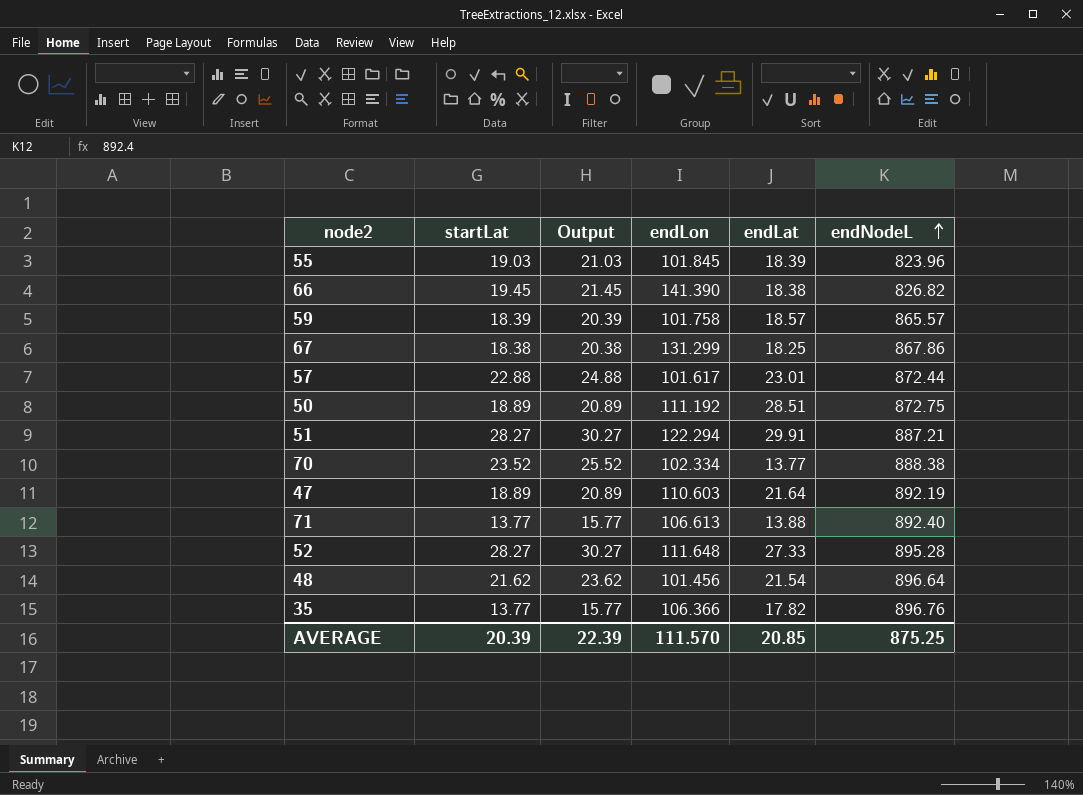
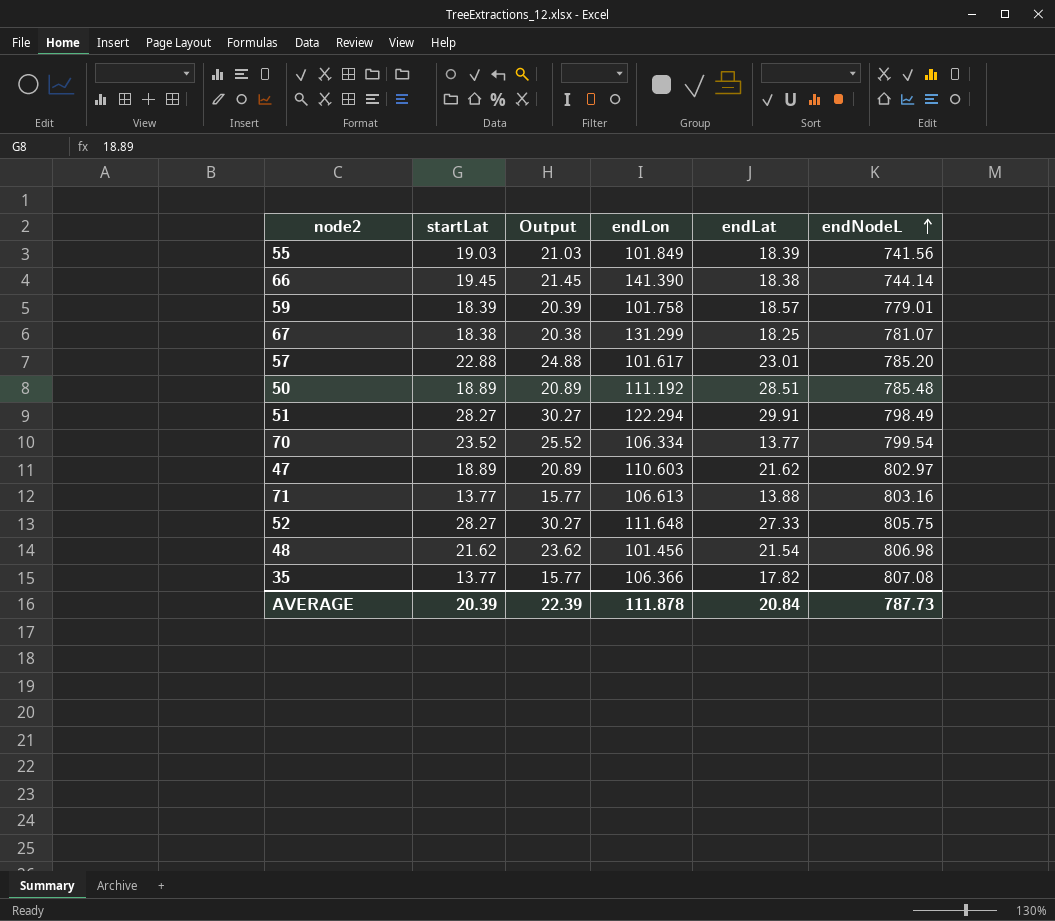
55 | endLon: 101.845 -> 101.849
55 | endNodeL: 823.96 -> 741.56
66 | endNodeL: 826.82 -> 744.14
59 | endNodeL: 865.57 -> 779.01
67 | endNodeL: 867.86 -> 781.07
57 | endNodeL: 872.44 -> 785.20
50 | endNodeL: 872.75 -> 785.48
51 | endNodeL: 887.21 -> 798.49
70 | endLon: 102.334 -> 106.334
70 | endNodeL: 888.38 -> 799.54
47 | endLat: 21.64 -> 21.62
47 | endNodeL: 892.19 -> 802.97
71 | endNodeL: 892.40 -> 803.16
52 | endNodeL: 895.28 -> 805.75
48 | endNodeL: 896.64 -> 806.98
35 | endNodeL: 896.76 -> 807.08
AVERAGE | endLon: 111.570 -> 111.878
AVERAGE | endLat: 20.85 -> 20.84
AVERAGE | endNodeL: 875.25 -> 787.73

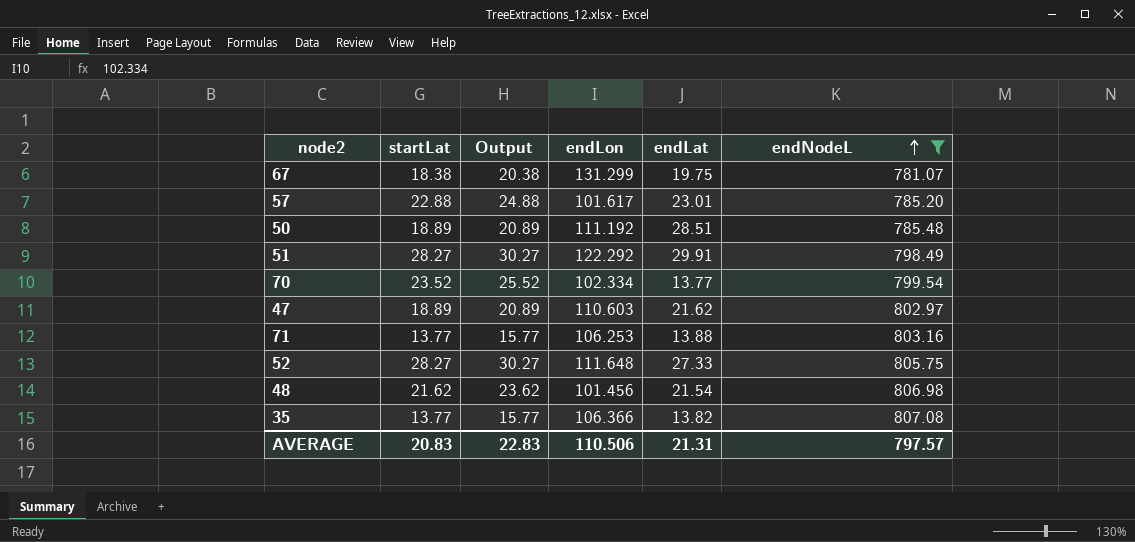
filter: none -> endNodeL >= 781.07
67 | endLat: 18.25 -> 19.75
51 | endLon: 122.294 -> 122.292
70 | endLon: 106.334 -> 102.334
71 | endLon: 106.613 -> 106.253
35 | endLat: 17.82 -> 13.82
AVERAGE | startLat: 20.39 -> 20.83
AVERAGE | Output: 22.39 -> 22.83
AVERAGE | endLon: 111.878 -> 110.506
AVERAGE | endLat: 20.84 -> 21.31
AVERAGE | endNodeL: 787.73 -> 797.57

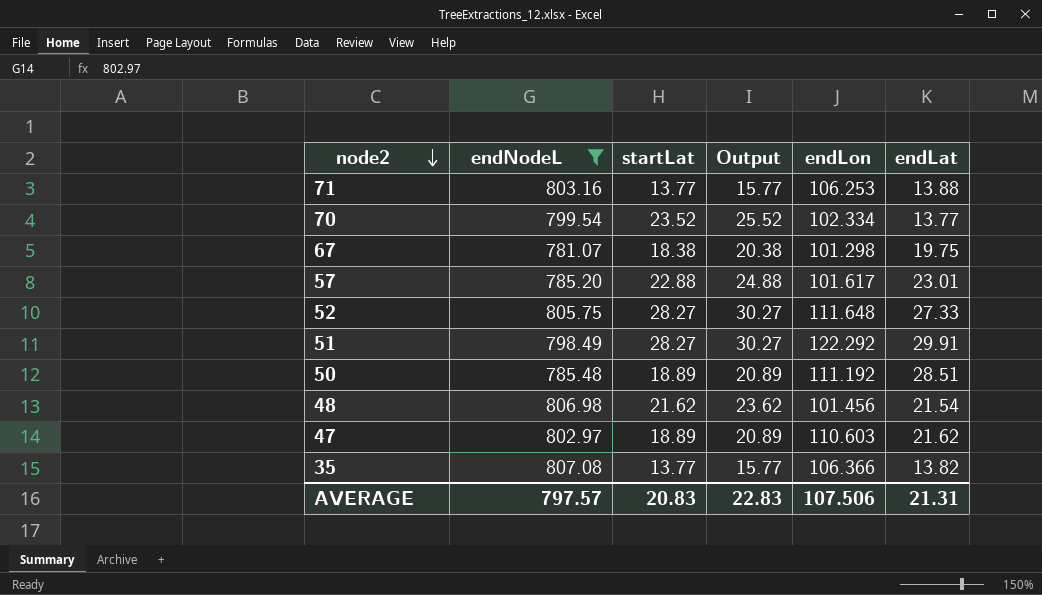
row order: endNodeL ascending -> node2 descending
column endNodeL | position: 6 -> 2
67 | endLon: 131.299 -> 101.298
AVERAGE | endLon: 110.506 -> 107.506

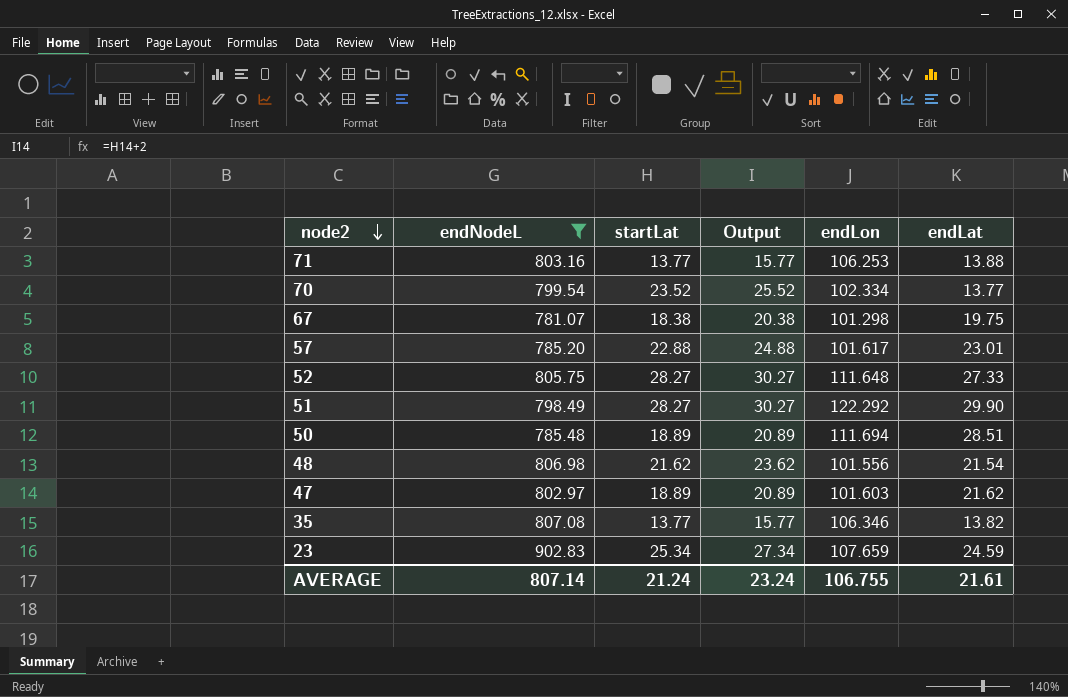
51 | endLat: 29.91 -> 29.90
50 | endLon: 111.192 -> 111.694
48 | endLon: 101.456 -> 101.556
47 | endLon: 110.603 -> 101.603
35 | endLon: 106.366 -> 106.346
row 23: none -> 902.83 | 25.34 | 27.34 | 107.659 | 24.59
AVERAGE | endNodeL: 797.57 -> 807.14
AVERAGE | startLat: 20.83 -> 21.24
AVERAGE | Output: 22.83 -> 23.24
AVERAGE | endLon: 107.506 -> 106.755
AVERAGE | endLat: 21.31 -> 21.61

